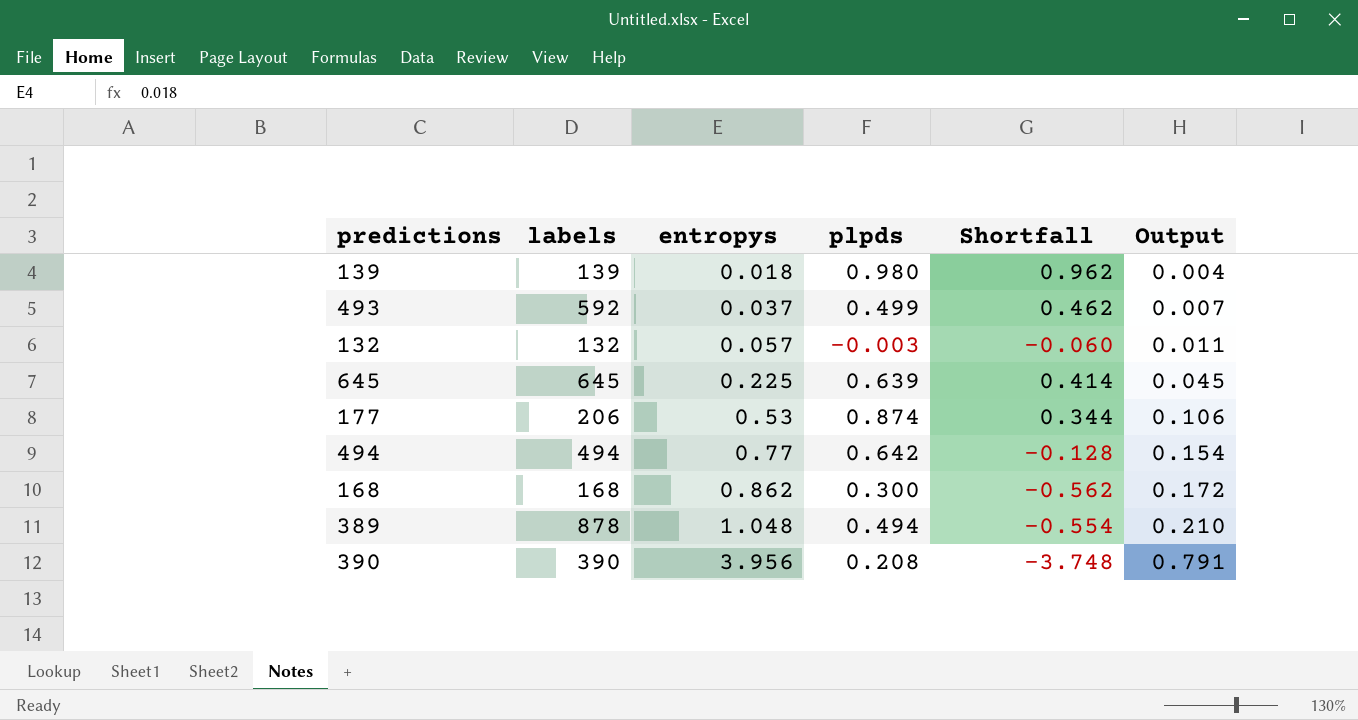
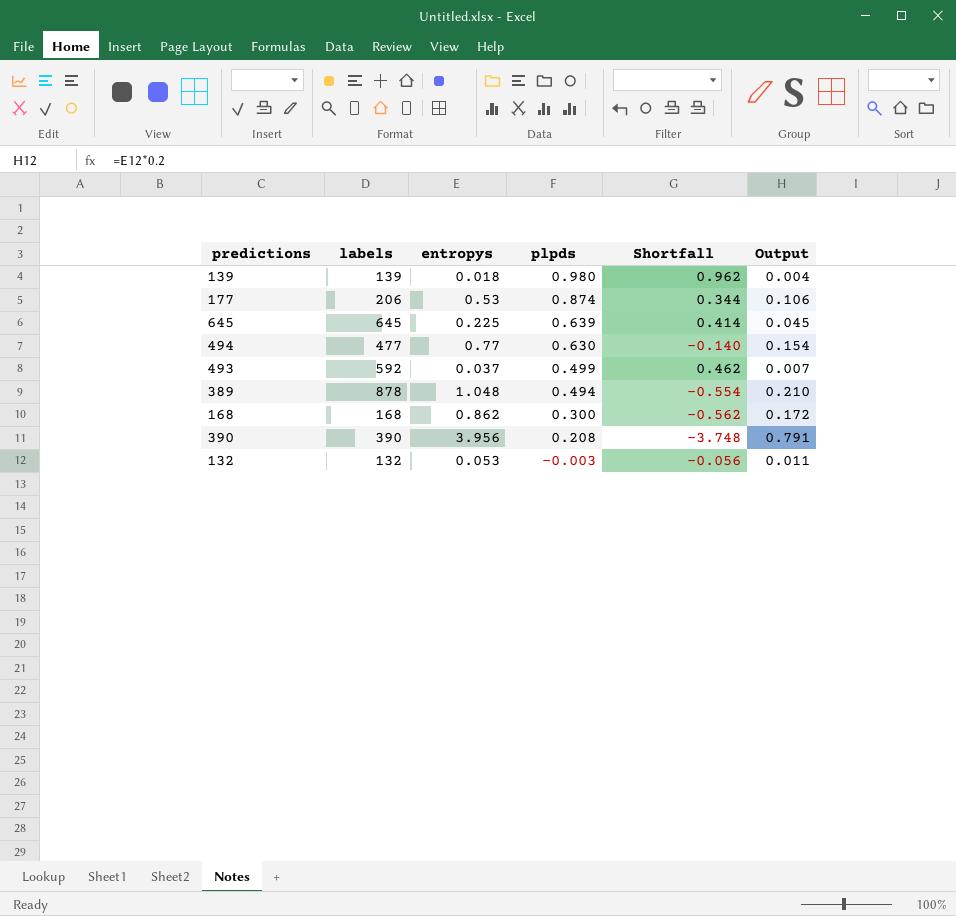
row order: entropys ascending -> plpds descending
494 | labels: 494 -> 477
494 | plpds: 0.642 -> 0.630
494 | Shortfall: -0.128 -> -0.140
132 | entropys: 0.057 -> 0.053
132 | Shortfall: -0.060 -> -0.056

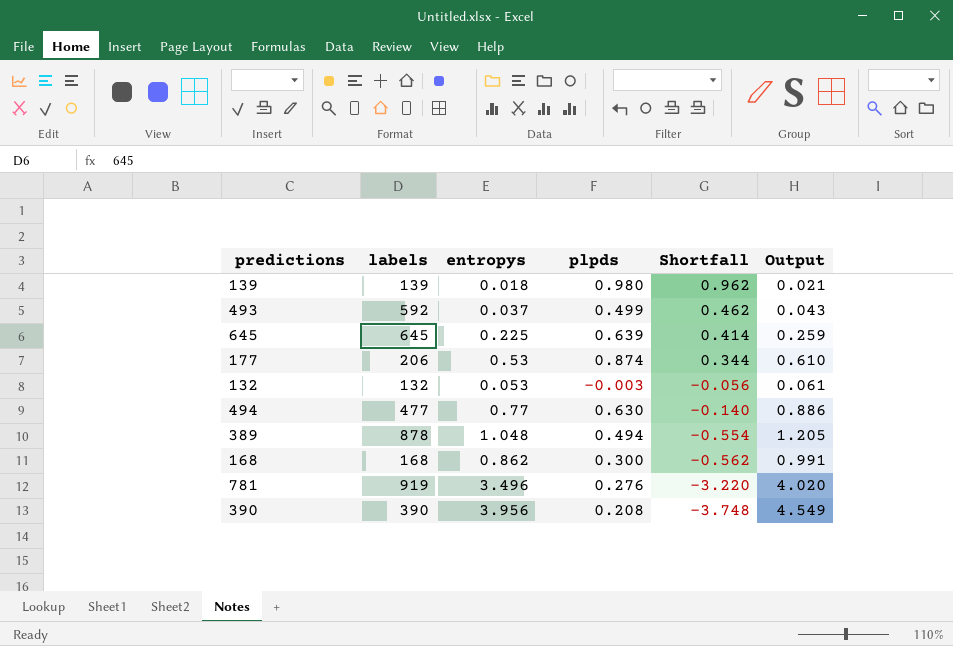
row order: plpds descending -> Shortfall descending
column Output | formula: [entropys] * 0.2 -> [entropys] * 1.15
row 781: none -> 919 | 3.496 | 0.276 | -3.220 | 4.020

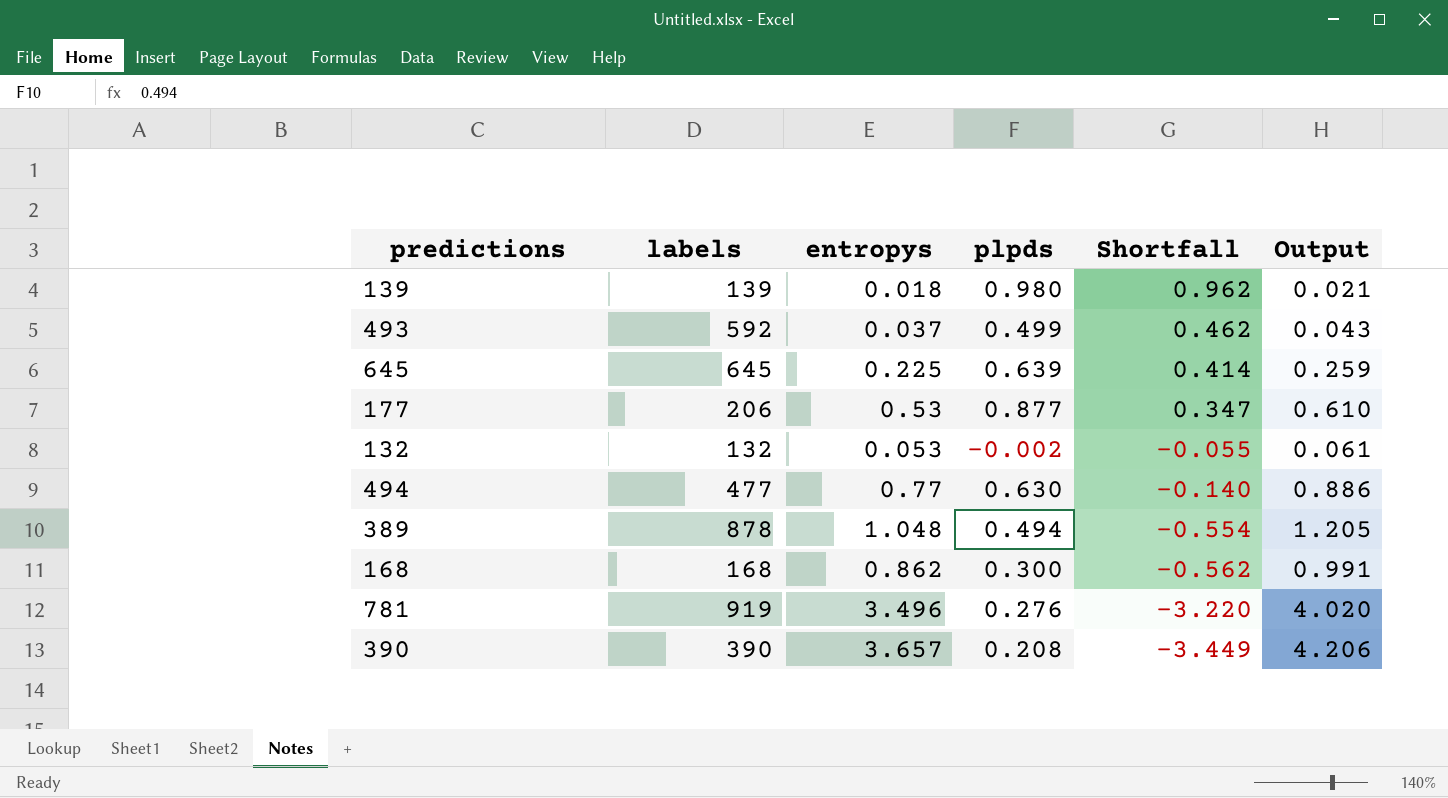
177 | plpds: 0.874 -> 0.877
177 | Shortfall: 0.344 -> 0.347
132 | plpds: -0.003 -> -0.002
132 | Shortfall: -0.056 -> -0.055
390 | entropys: 3.956 -> 3.657
390 | Shortfall: -3.748 -> -3.449
390 | Output: 4.549 -> 4.206

